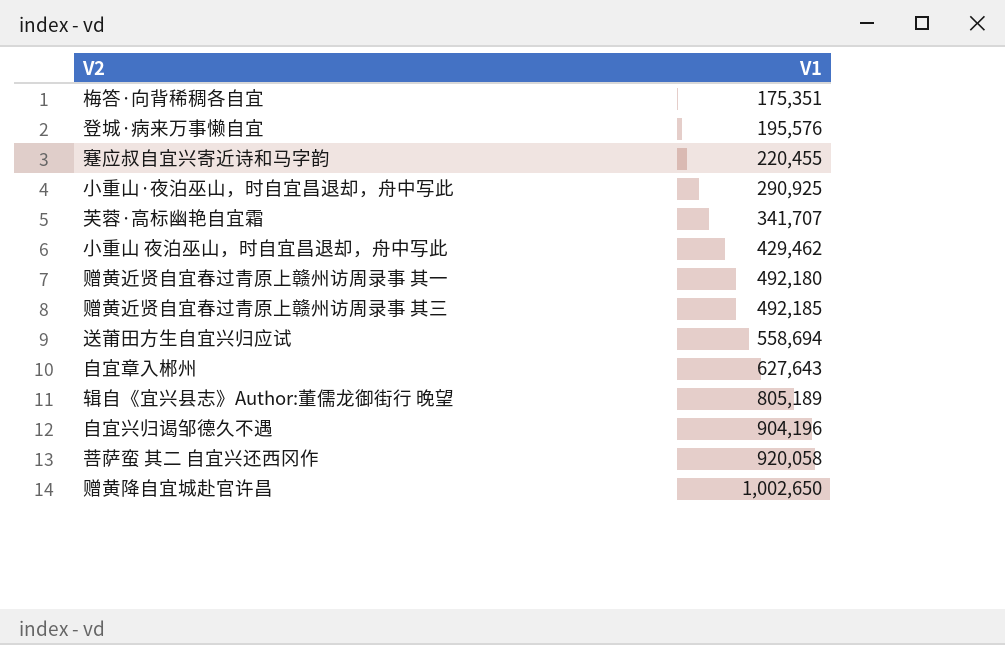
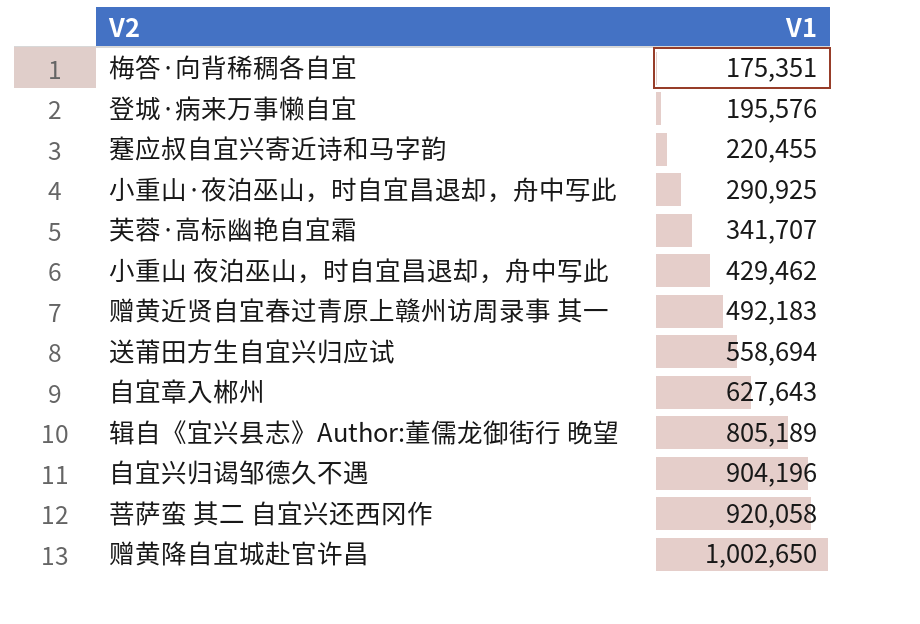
row 赠黄近贤自宜春过青原上赣州访周录事 其三: 492,185 -> none
赠黄近贤自宜春过青原上赣州访周录事 其一 | V1: 492,180 -> 492,183

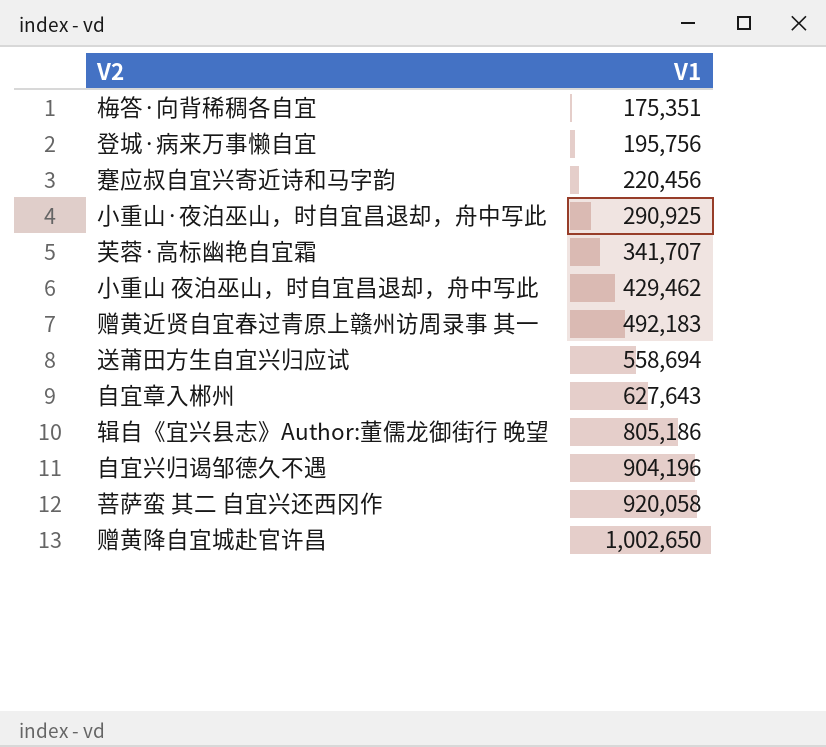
登城·病来万事懒自宜 | V1: 195,576 -> 195,756
蹇应叔自宜兴寄近诗和马字韵 | V1: 220,455 -> 220,456
辑自《宜兴县志》Author:董儒龙御街行 晚望 | V1: 805,189 -> 805,186

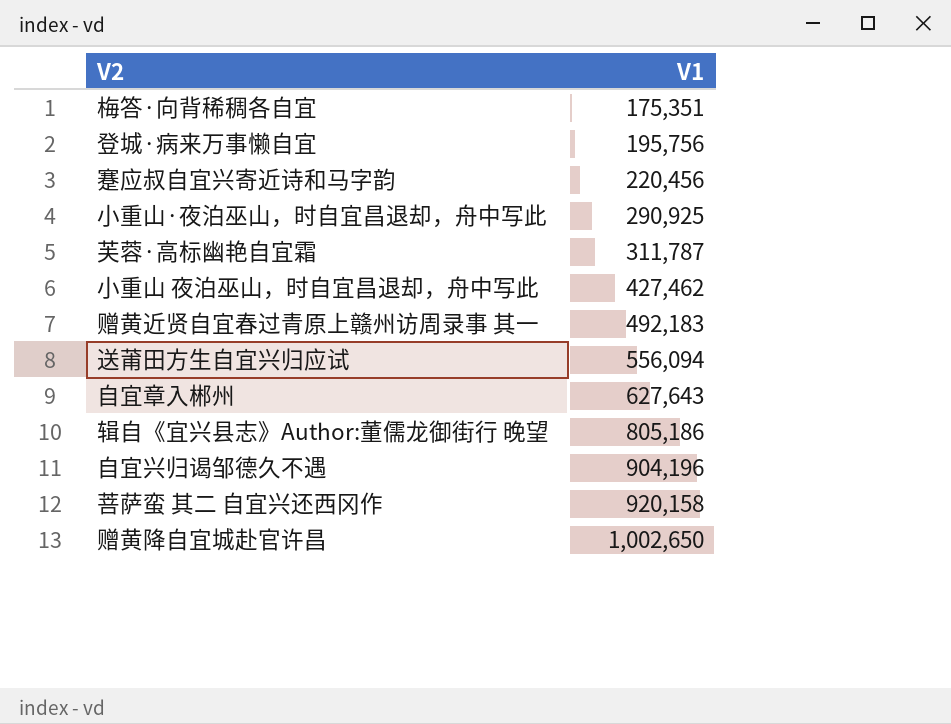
芙蓉·高标幽艳自宜霜 | V1: 341,707 -> 311,787
小重山 夜泊巫山，时自宜昌退却，舟中写此 | V1: 429,462 -> 427,462
送莆田方生自宜兴归应试 | V1: 558,694 -> 556,094
菩萨蛮 其二 自宜兴还西冈作 | V1: 920,058 -> 920,158

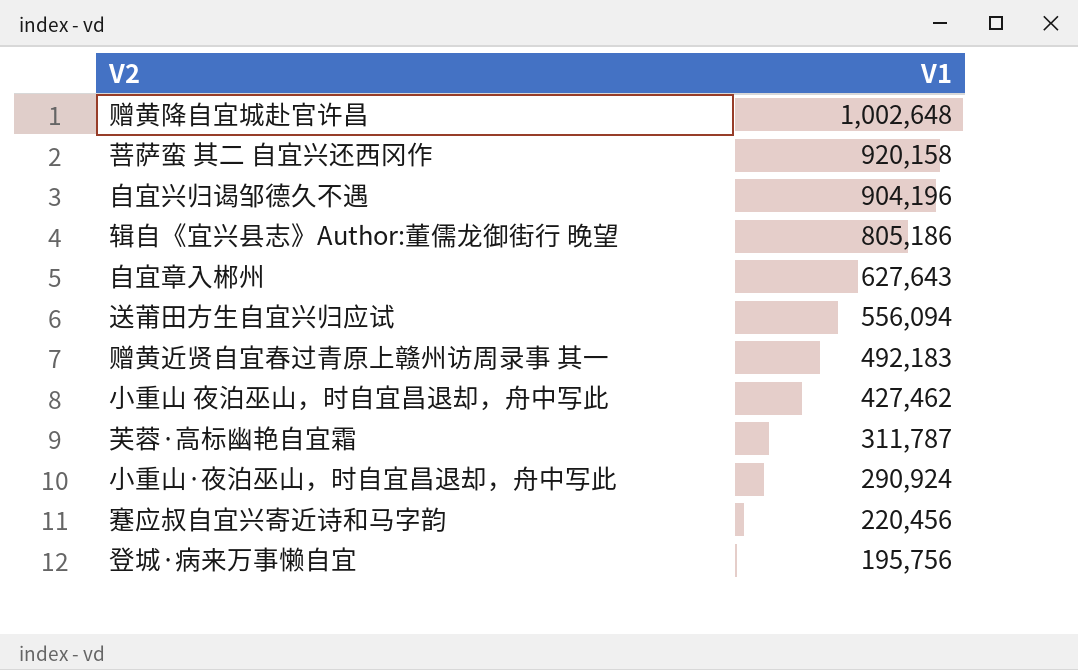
row order: V1 ascending -> V1 descending
row 梅答·向背稀稠各自宜: 175,351 -> none
赠黄降自宜城赴官许昌 | V1: 1,002,650 -> 1,002,648
小重山·夜泊巫山，时自宜昌退却，舟中写此 | V1: 290,925 -> 290,924

